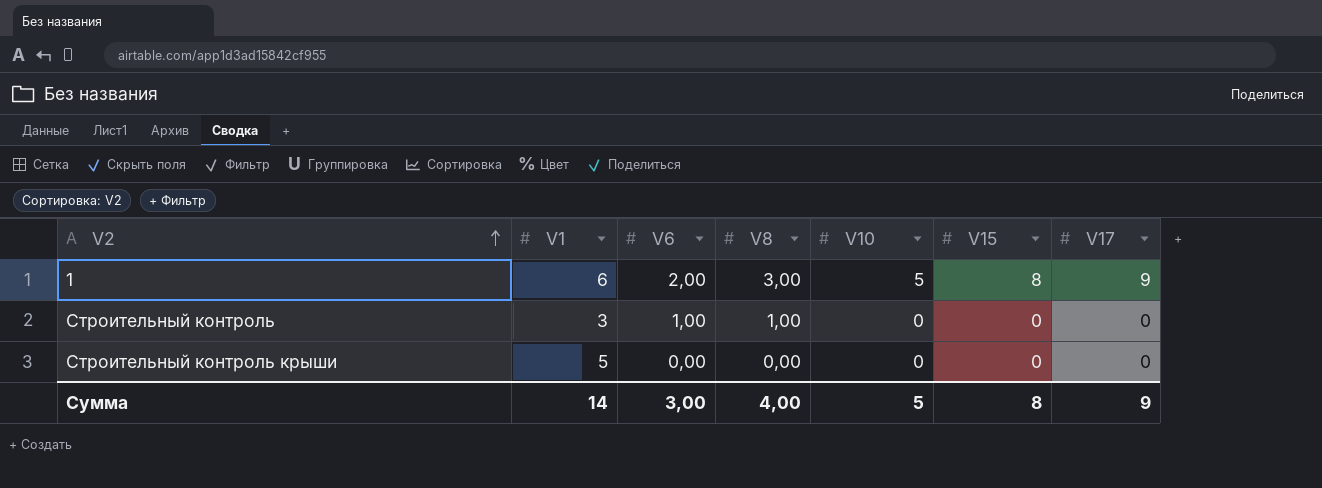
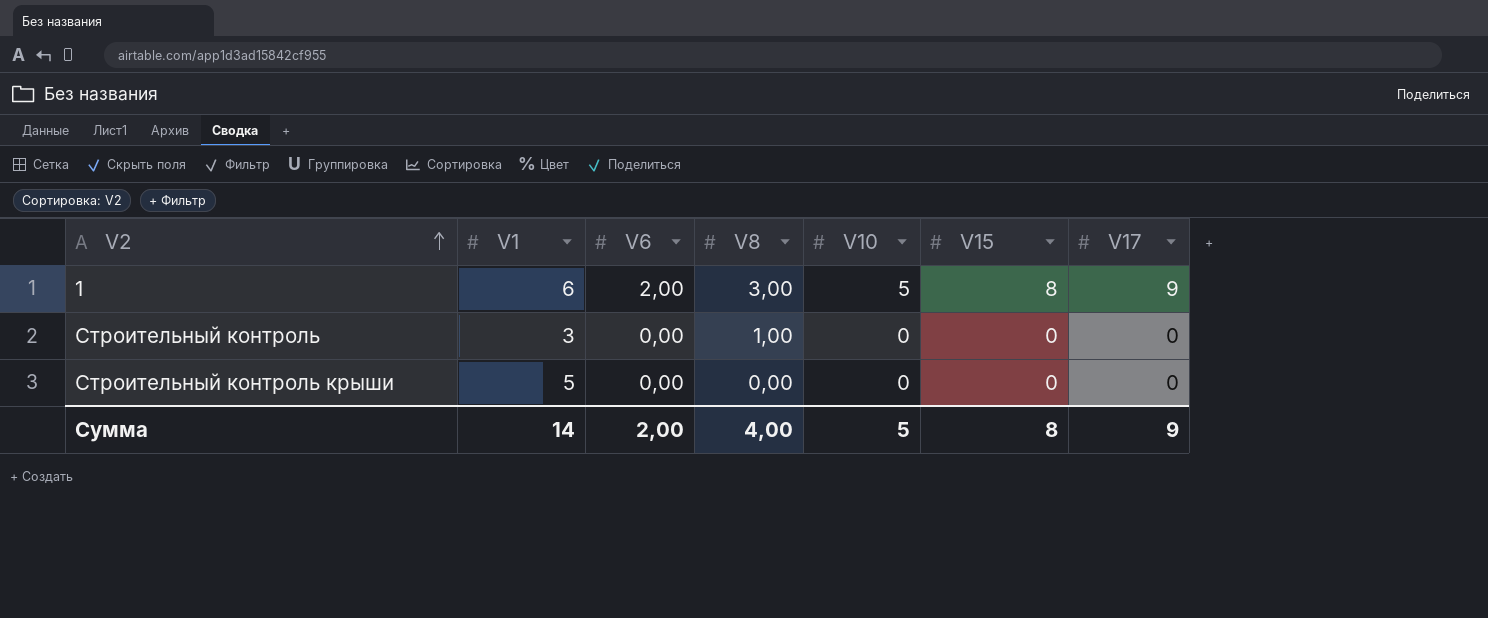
Строительный контроль | V6: 1,00 -> 0,00
Сумма | V6: 3,00 -> 2,00

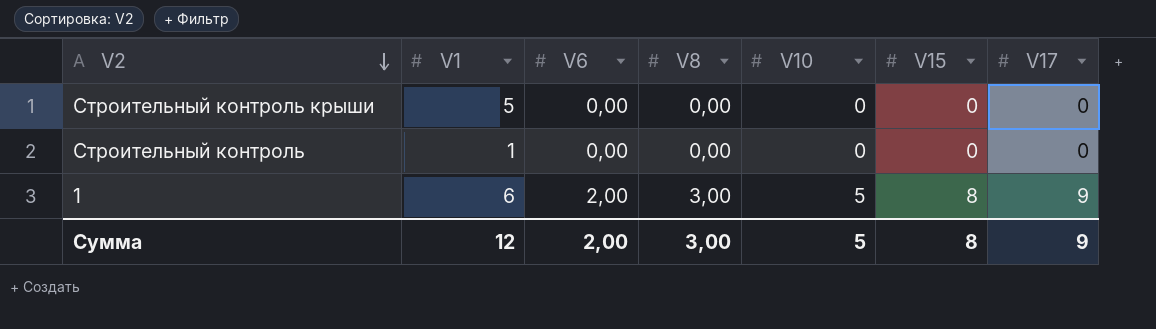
row order: V2 ascending -> V2 descending
Строительный контроль | V1: 3 -> 1
Строительный контроль | V8: 1,00 -> 0,00
Сумма | V1: 14 -> 12
Сумма | V8: 4,00 -> 3,00

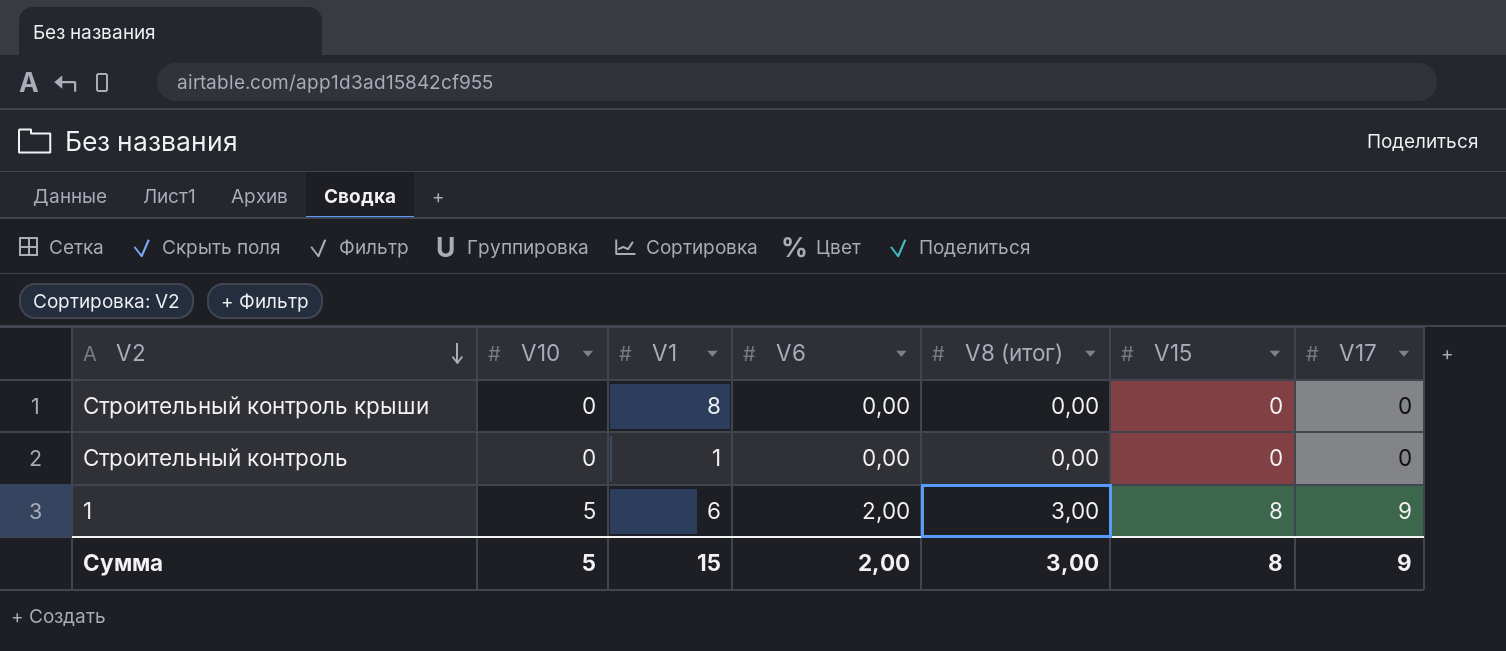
column V10 | position: 5 -> 2
column name: V8 -> V8 (итог)
Строительный контроль крыши | V1: 5 -> 8
Сумма | V1: 12 -> 15

